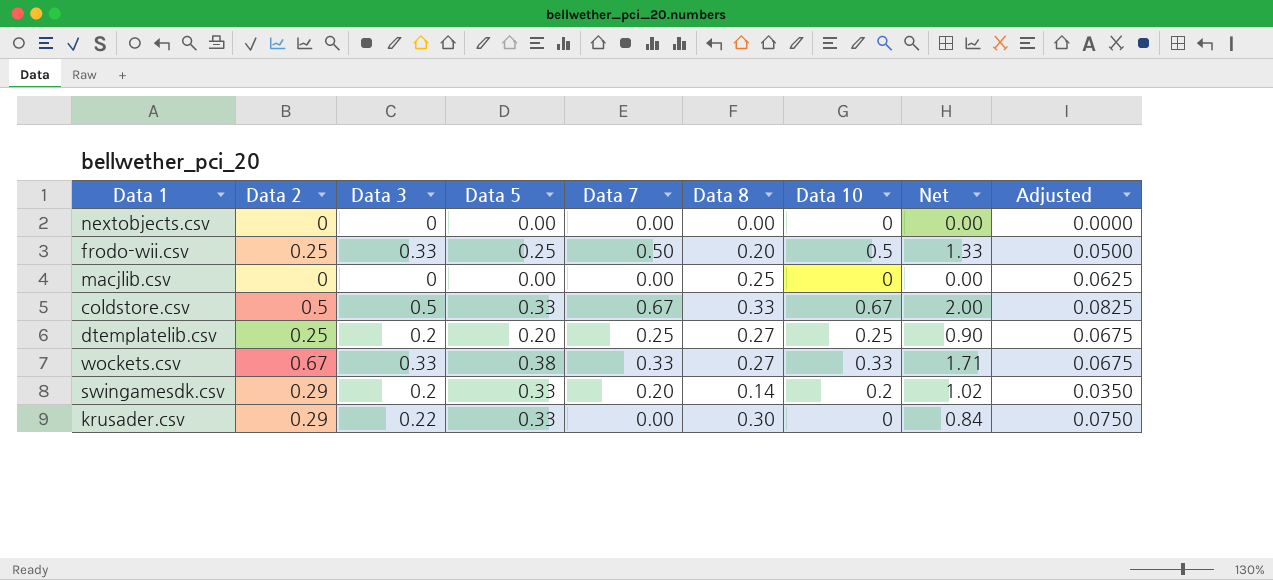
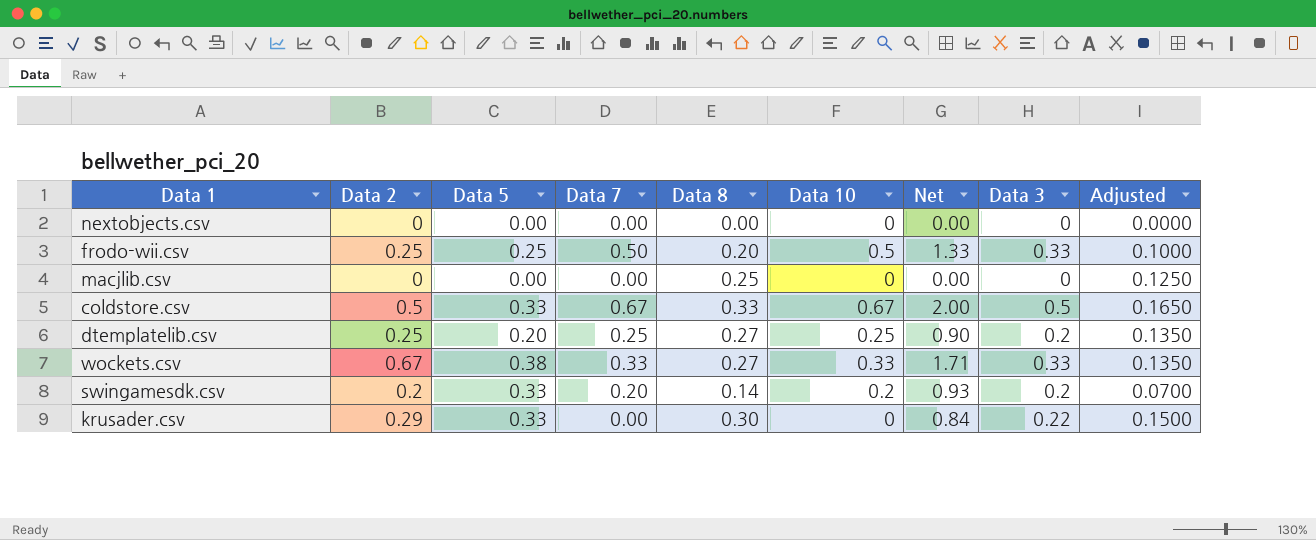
column Data 3 | position: 3 -> 8
column Adjusted | formula: [Data 8] * 0.25 -> [Data 8] * 0.5
swingamesdk.csv | Data 2: 0.29 -> 0.2
swingamesdk.csv | Net: 1.02 -> 0.93

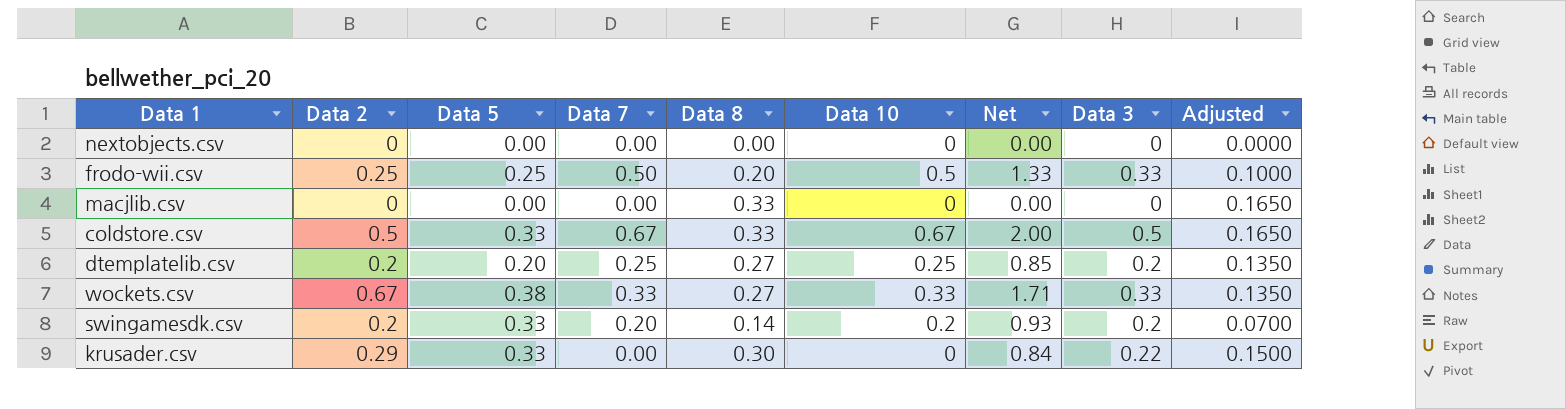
macjlib.csv | Data 8: 0.25 -> 0.33
macjlib.csv | Adjusted: 0.1250 -> 0.1650
dtemplatelib.csv | Data 2: 0.25 -> 0.2
dtemplatelib.csv | Net: 0.90 -> 0.85

